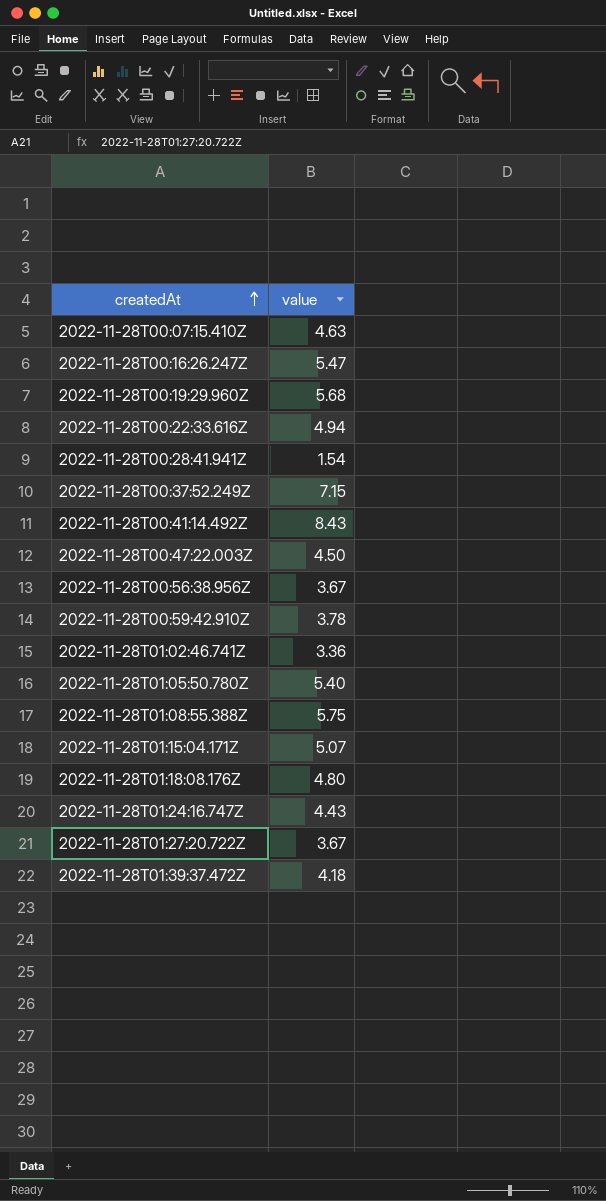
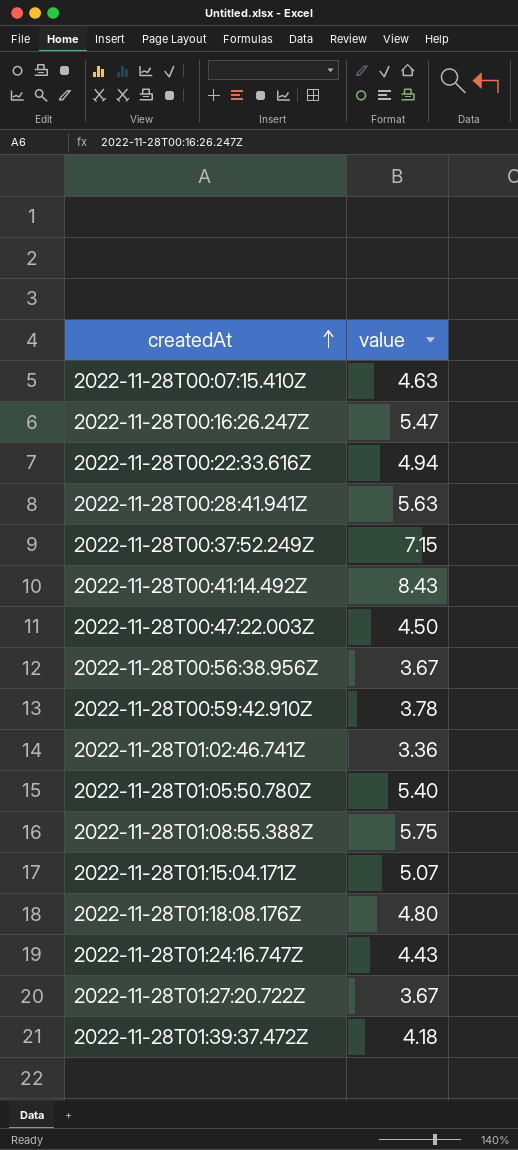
row 2022-11-28T00:19:29.960Z: 5.68 -> none
2022-11-28T00:28:41.941Z | value: 1.54 -> 5.63

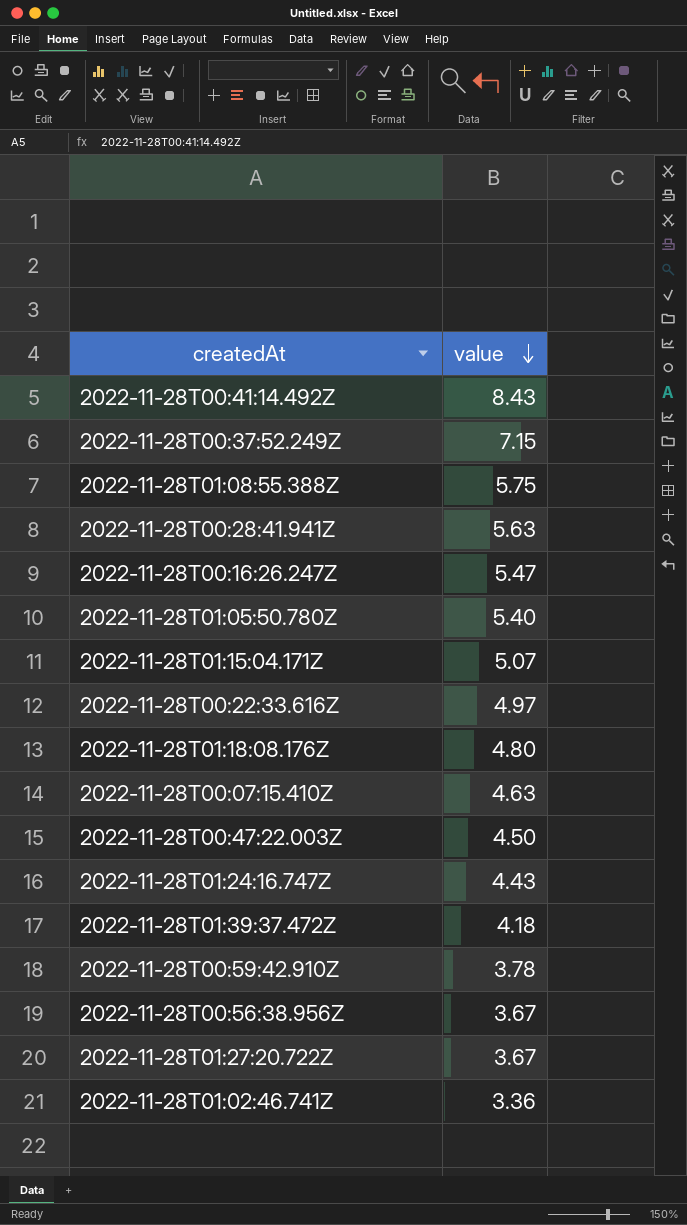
row order: createdAt ascending -> value descending
2022-11-28T00:22:33.616Z | value: 4.94 -> 4.97

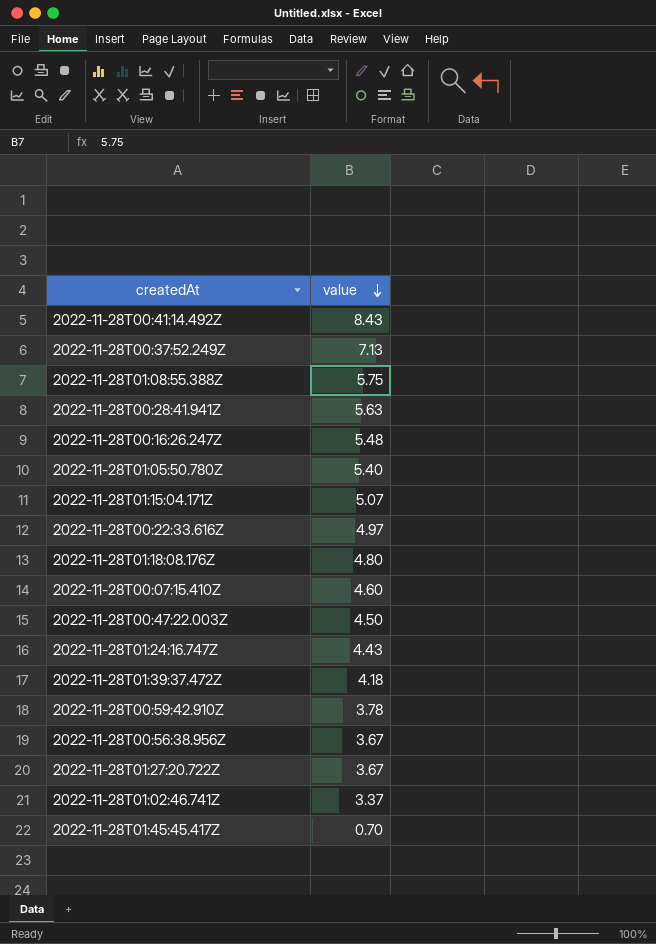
2022-11-28T00:37:52.249Z | value: 7.15 -> 7.13
2022-11-28T00:16:26.247Z | value: 5.47 -> 5.48
2022-11-28T00:07:15.410Z | value: 4.63 -> 4.60
2022-11-28T01:02:46.741Z | value: 3.36 -> 3.37
row 2022-11-28T01:45:45.417Z: none -> 0.70

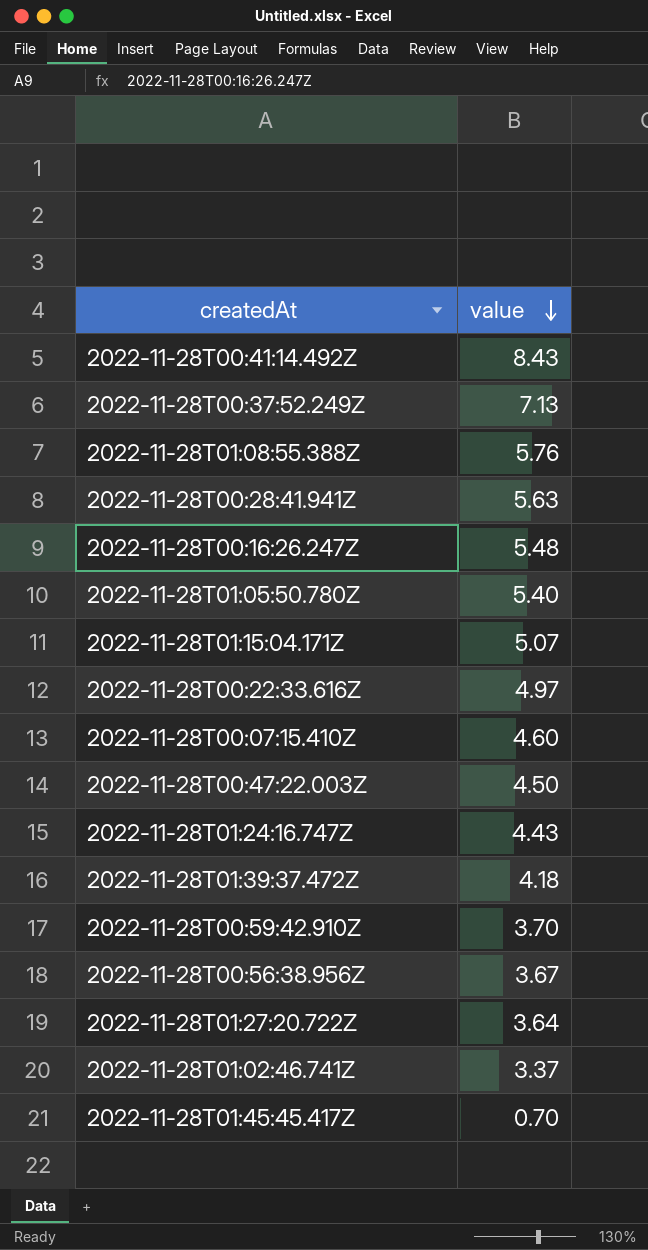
row 2022-11-28T01:18:08.176Z: 4.80 -> none
2022-11-28T01:08:55.388Z | value: 5.75 -> 5.76
2022-11-28T00:59:42.910Z | value: 3.78 -> 3.70
2022-11-28T01:27:20.722Z | value: 3.67 -> 3.64

